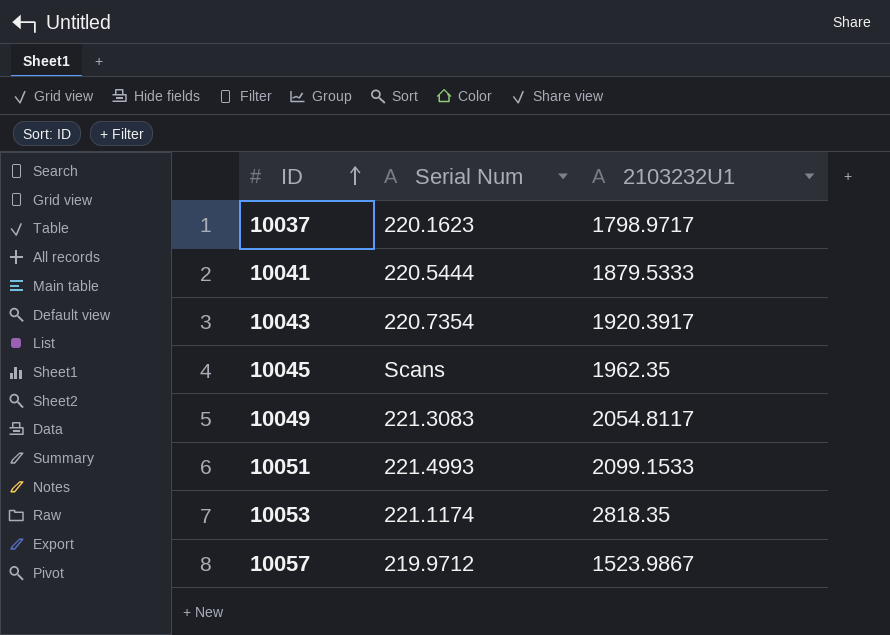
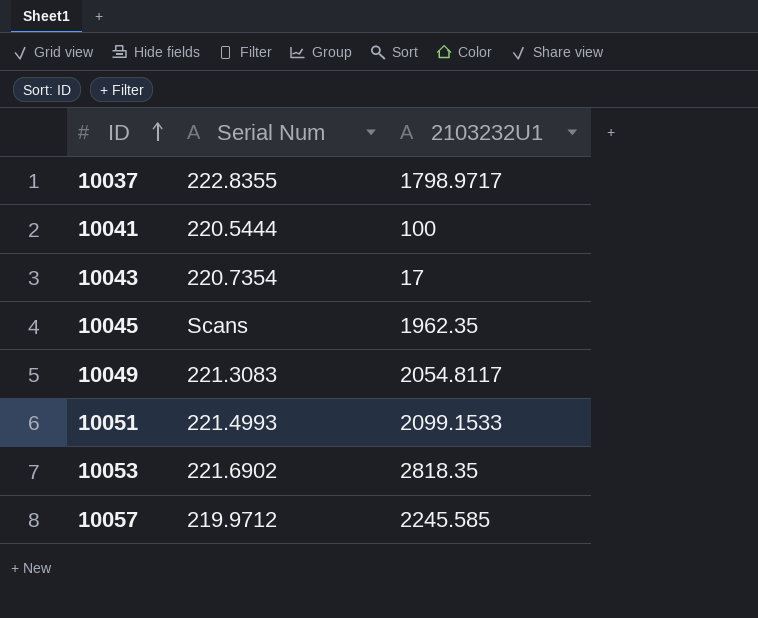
10037 | Serial Num: 220.1623 -> 222.8355
10041 | 2103232U1: 1879.5333 -> 100
10043 | 2103232U1: 1920.3917 -> 17
10053 | Serial Num: 221.1174 -> 221.6902
10057 | 2103232U1: 1523.9867 -> 2245.585

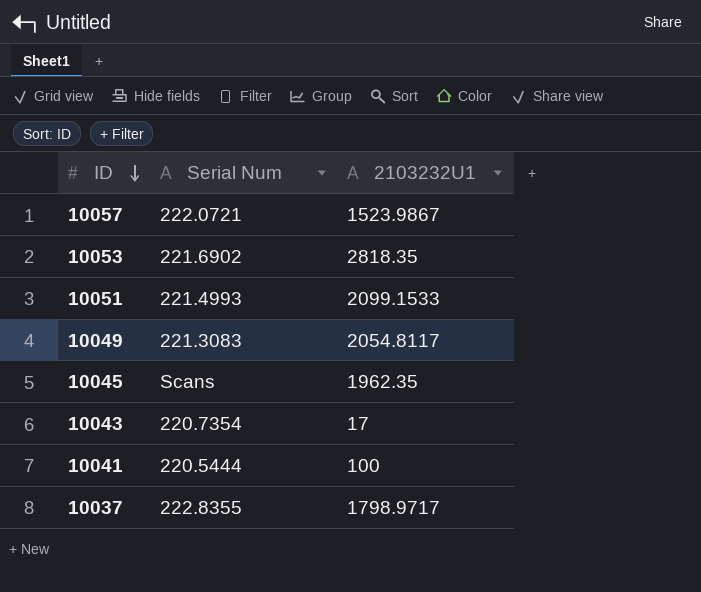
row order: ID ascending -> ID descending
10057 | Serial Num: 219.9712 -> 222.0721
10057 | 2103232U1: 2245.585 -> 1523.9867

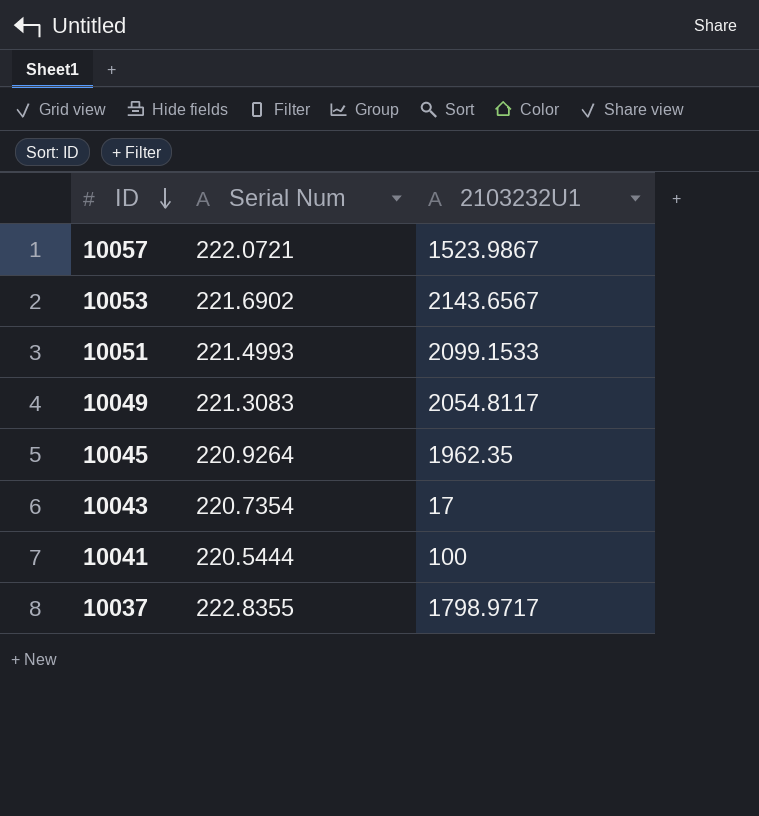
10053 | 2103232U1: 2818.35 -> 2143.6567
10045 | Serial Num: Scans -> 220.9264

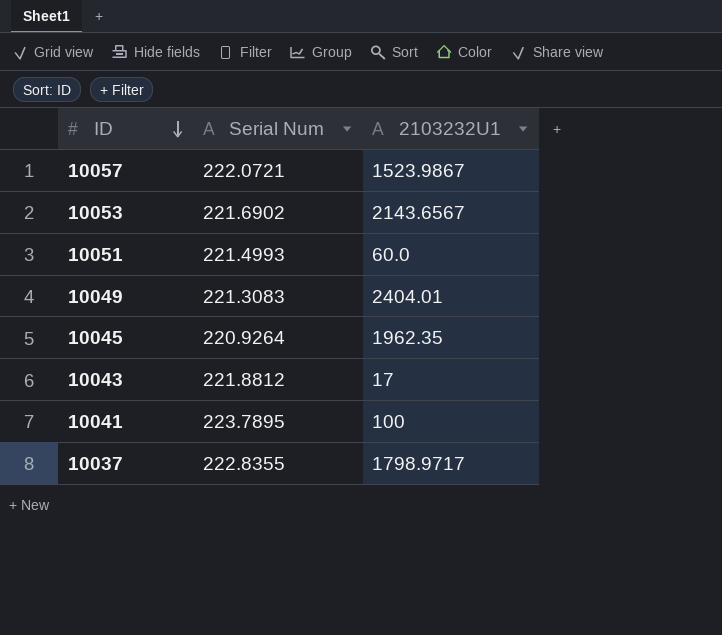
10051 | 2103232U1: 2099.1533 -> 60.0
10049 | 2103232U1: 2054.8117 -> 2404.01
10043 | Serial Num: 220.7354 -> 221.8812
10041 | Serial Num: 220.5444 -> 223.7895

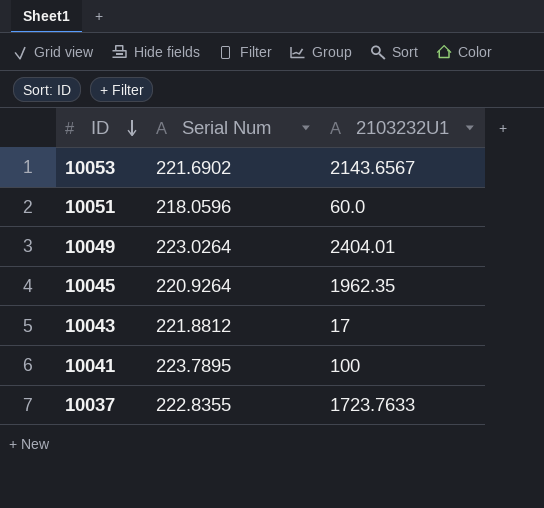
row 10057: 222.0721 | 1523.9867 -> none
10051 | Serial Num: 221.4993 -> 218.0596
10049 | Serial Num: 221.3083 -> 223.0264
10037 | 2103232U1: 1798.9717 -> 1723.7633

